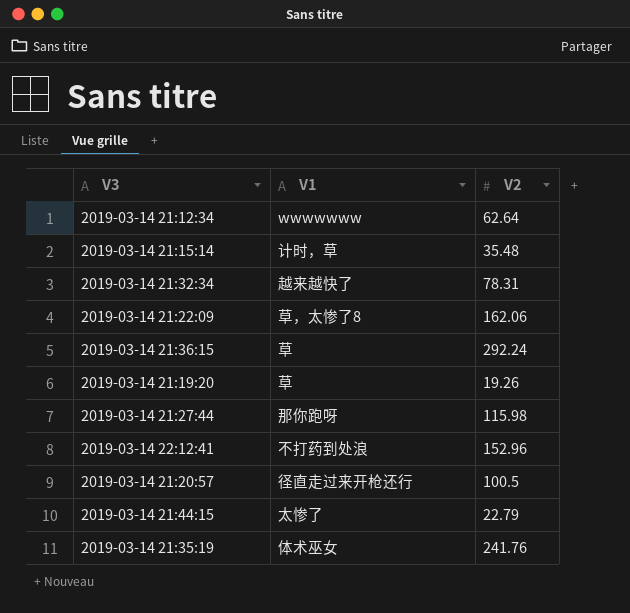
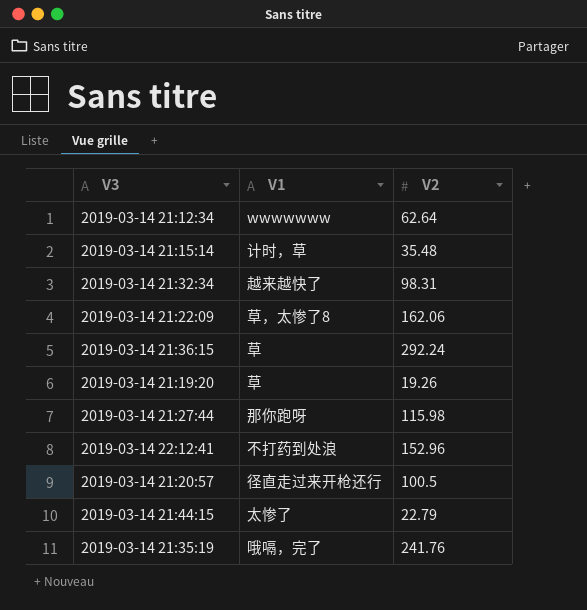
2019-03-14 21:32:34 | V2: 78.31 -> 98.31
2019-03-14 21:35:19 | V1: 体术巫女 -> 哦嗝，完了

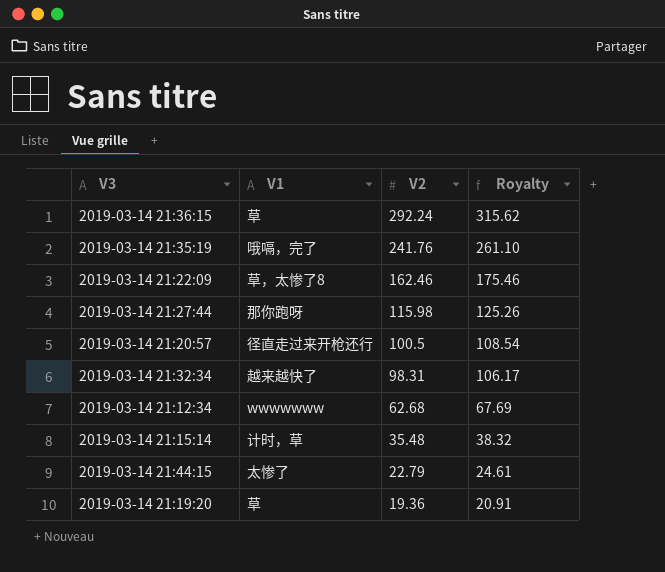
row order: none -> V2 descending
column Royalty | formula: none -> [V2] * 1.08
row 2019-03-14 22:12:41: 不打药到处浪 | 152.96 -> none
2019-03-14 21:22:09 | V2: 162.06 -> 162.46
2019-03-14 21:12:34 | V2: 62.64 -> 62.68
2019-03-14 21:19:20 | V2: 19.26 -> 19.36

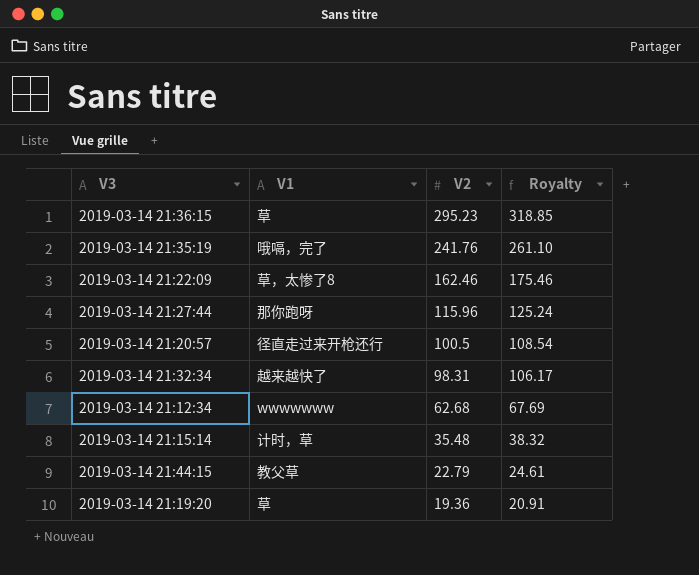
2019-03-14 21:36:15 | V2: 292.24 -> 295.23
2019-03-14 21:36:15 | Royalty: 315.62 -> 318.85
2019-03-14 21:27:44 | V2: 115.98 -> 115.96
2019-03-14 21:27:44 | Royalty: 125.26 -> 125.24
2019-03-14 21:44:15 | V1: 太惨了 -> 教父草

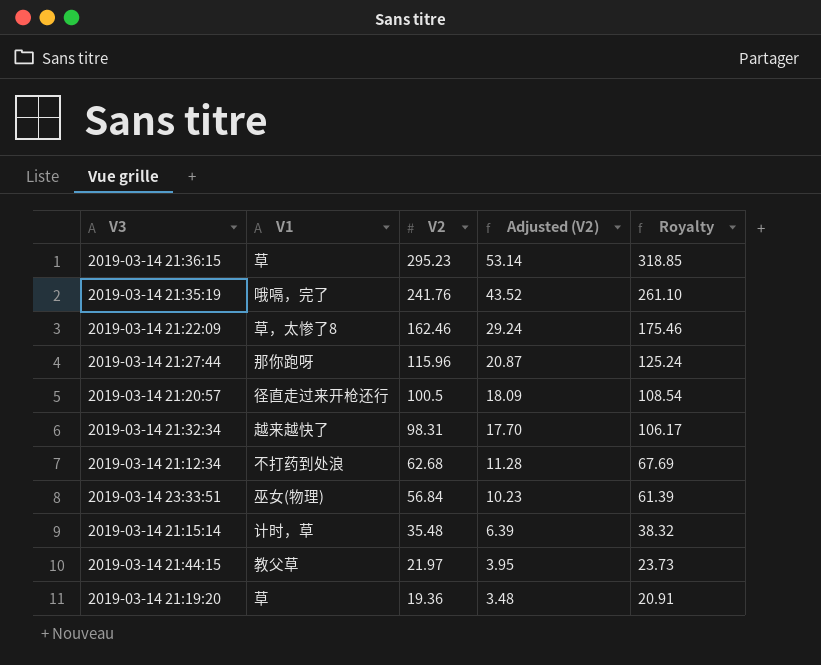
column Adjusted (V2) | formula: none -> [V2] * 0.18
2019-03-14 21:12:34 | V1: wwwwwww -> 不打药到处浪
row 2019-03-14 23:33:51: none -> 巫女(物理) | 56.84 | 10.23 | 61.39
2019-03-14 21:44:15 | V2: 22.79 -> 21.97
2019-03-14 21:44:15 | Royalty: 24.61 -> 23.73

